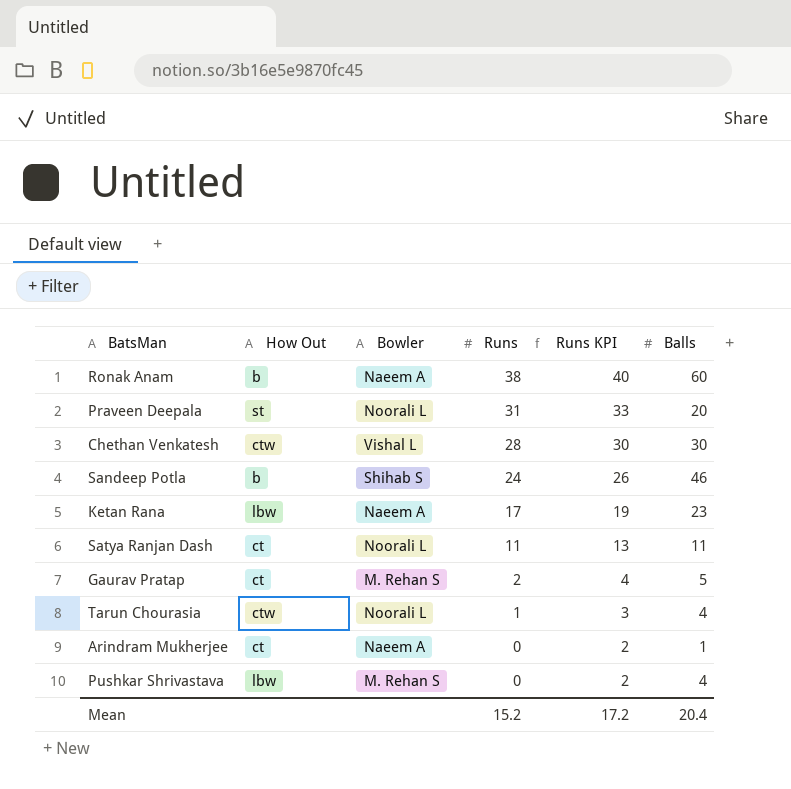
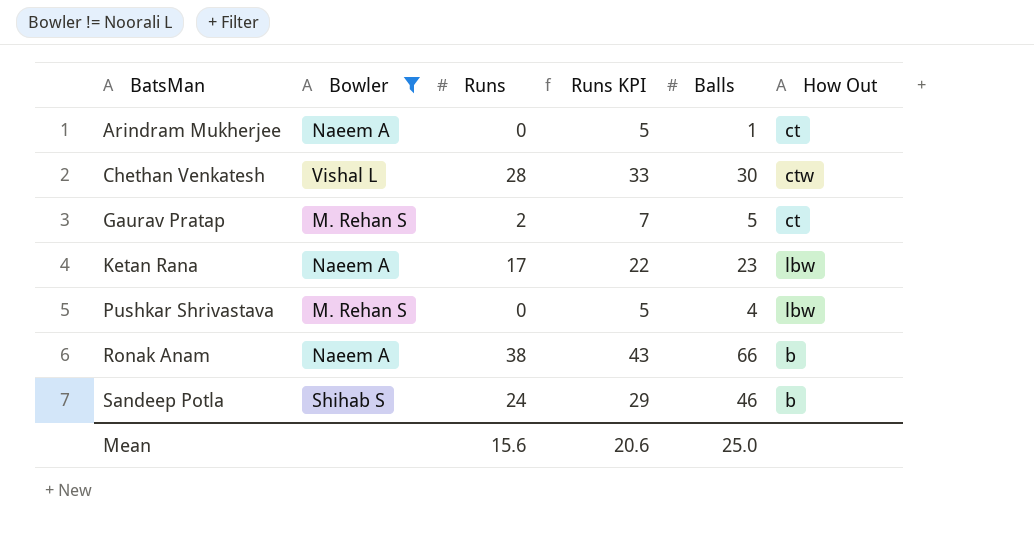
filter: none -> Bowler != Noorali L
row order: Runs descending -> BatsMan ascending
column Runs KPI | formula: [Runs] + 2 -> [Runs] + 5
column How Out | position: 2 -> 6
Ronak Anam | Balls: 60 -> 66
Mean | Runs: 15.2 -> 15.6
Mean | Runs KPI: 17.2 -> 20.6
Mean | Balls: 20.4 -> 25.0

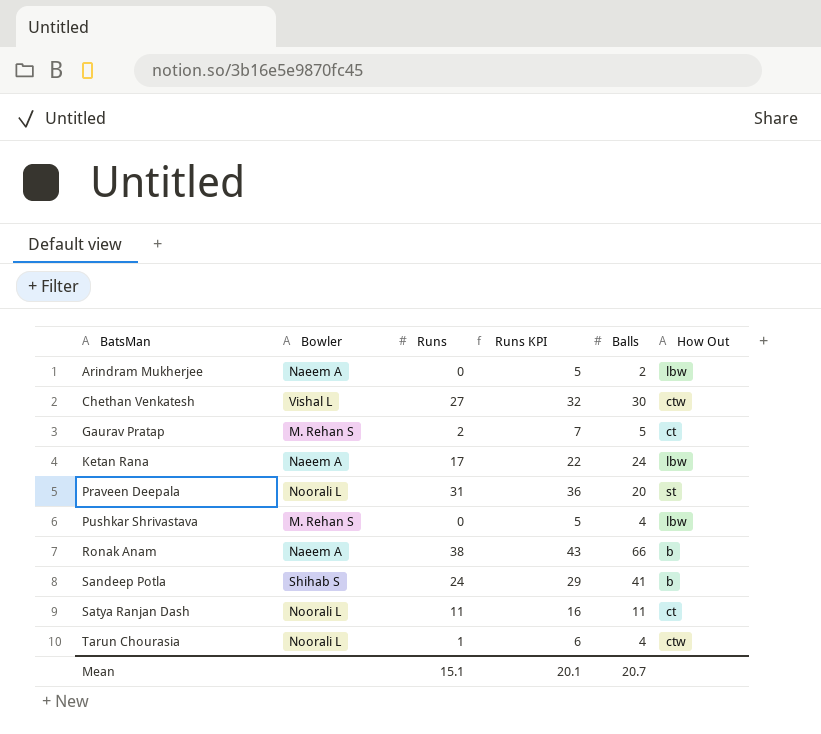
filter: Bowler != Noorali L -> none
Arindram Mukherjee | Balls: 1 -> 2
Arindram Mukherjee | How Out: ct -> lbw
Chethan Venkatesh | Runs: 28 -> 27
Chethan Venkatesh | Runs KPI: 33 -> 32
Ketan Rana | Balls: 23 -> 24
Sandeep Potla | Balls: 46 -> 41
Mean | Runs: 15.6 -> 15.1
Mean | Runs KPI: 20.6 -> 20.1
Mean | Balls: 25.0 -> 20.7

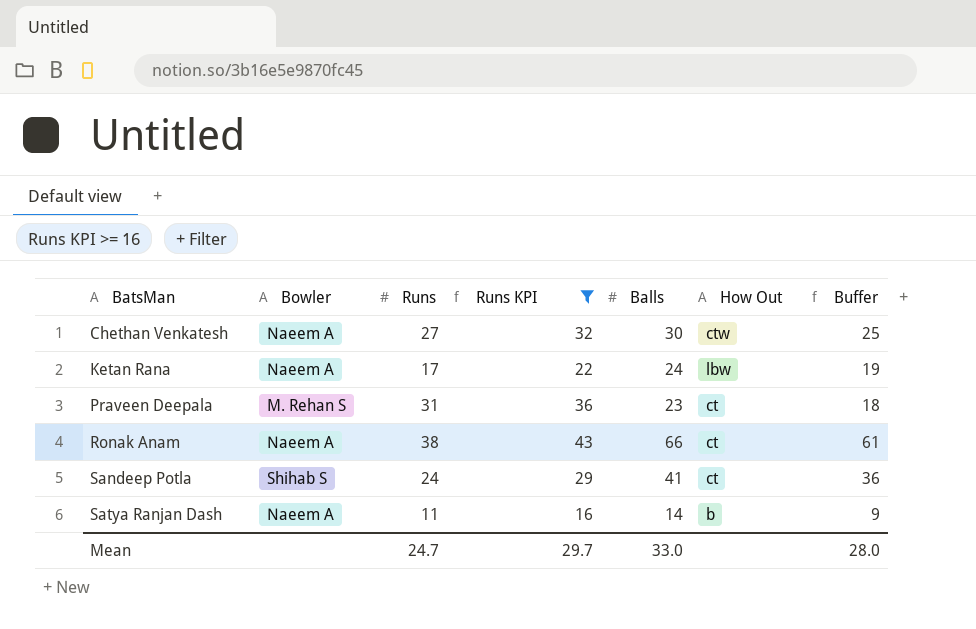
filter: none -> Runs KPI >= 16
column Buffer | formula: none -> [Balls] - 5
Chethan Venkatesh | Bowler: Vishal L -> Naeem A
Praveen Deepala | Bowler: Noorali L -> M. Rehan S
Praveen Deepala | Balls: 20 -> 23
Praveen Deepala | How Out: st -> ct
Ronak Anam | How Out: b -> ct
Sandeep Potla | How Out: b -> ct
Satya Ranjan Dash | Bowler: Noorali L -> Naeem A
Satya Ranjan Dash | Balls: 11 -> 14
Satya Ranjan Dash | How Out: ct -> b
Mean | Runs: 15.1 -> 24.7
Mean | Runs KPI: 20.1 -> 29.7
Mean | Balls: 20.7 -> 33.0

